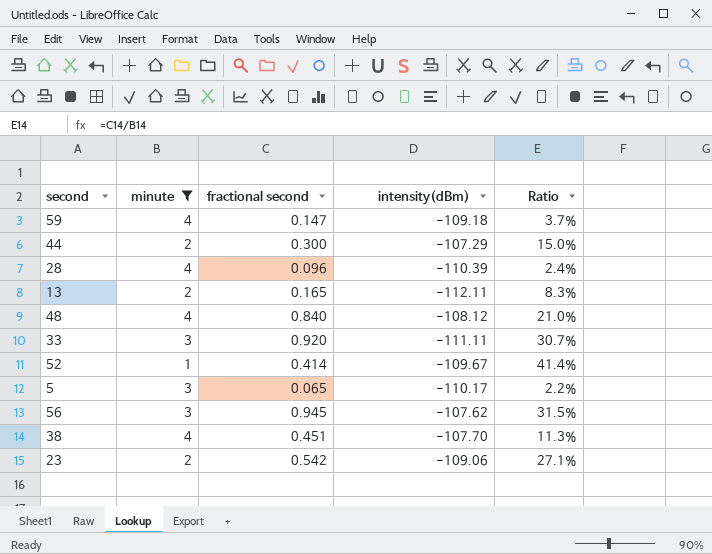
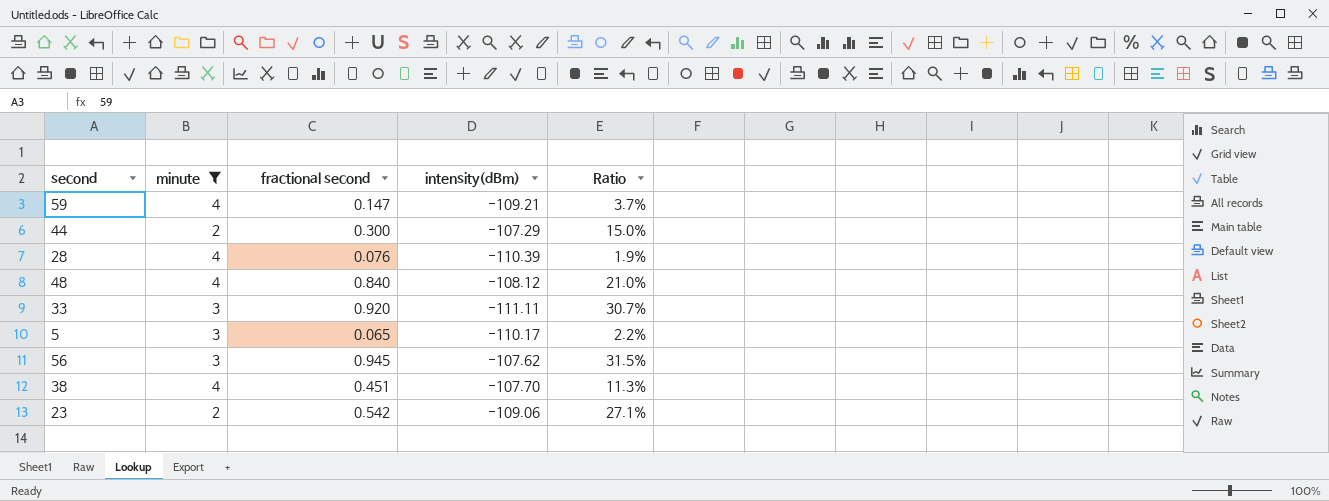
row 13: 2 | 0.165 | -112.11 | 8.3% -> none
row 52: 1 | 0.414 | -109.67 | 41.4% -> none
59 | intensity(dBm): -109.18 -> -109.21
28 | fractional second: 0.096 -> 0.076
28 | Ratio: 2.4% -> 1.9%

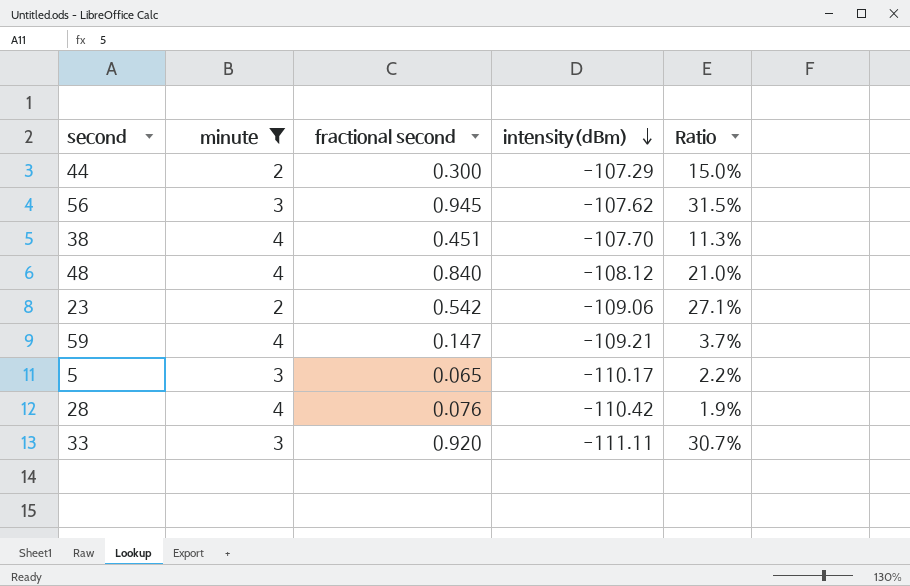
row order: none -> intensity(dBm) descending
28 | intensity(dBm): -110.39 -> -110.42

